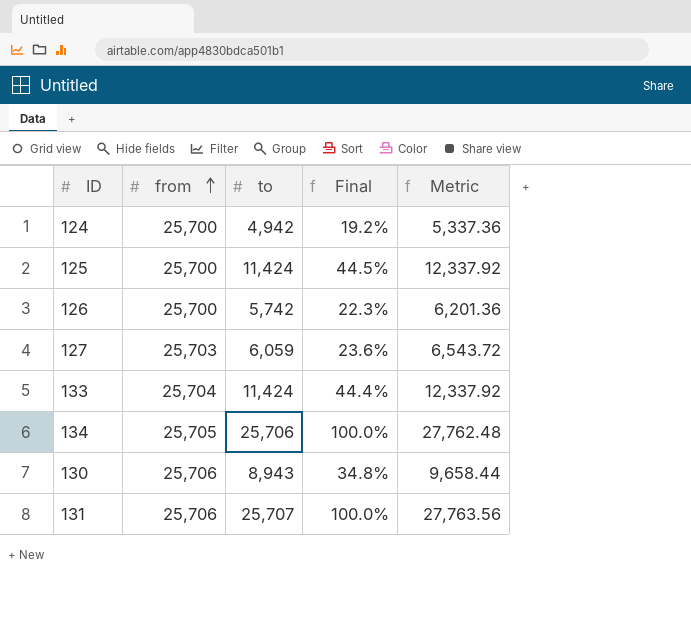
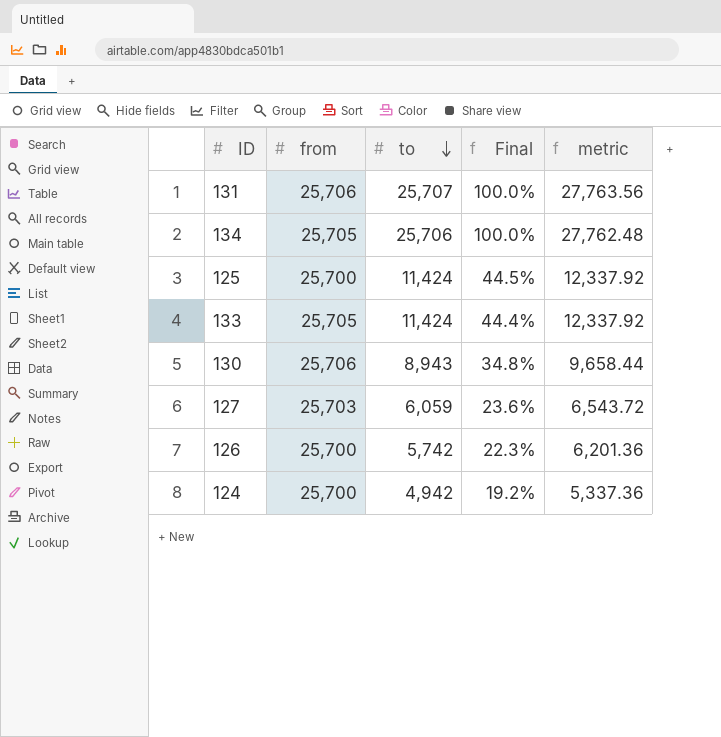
row order: from ascending -> to descending
column name: Metric -> metric
133 | from: 25,704 -> 25,705

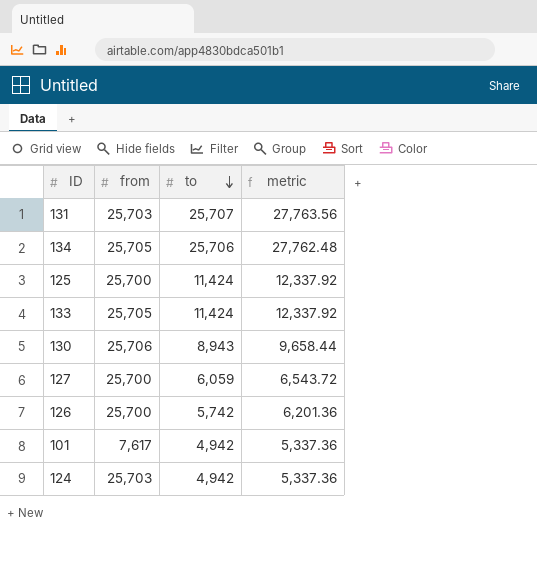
column Final | formula: [to] / [from] -> none
131 | from: 25,706 -> 25,703
127 | from: 25,703 -> 25,700
row 101: none -> 7,617 | 4,942 | 5,337.36
124 | from: 25,700 -> 25,703

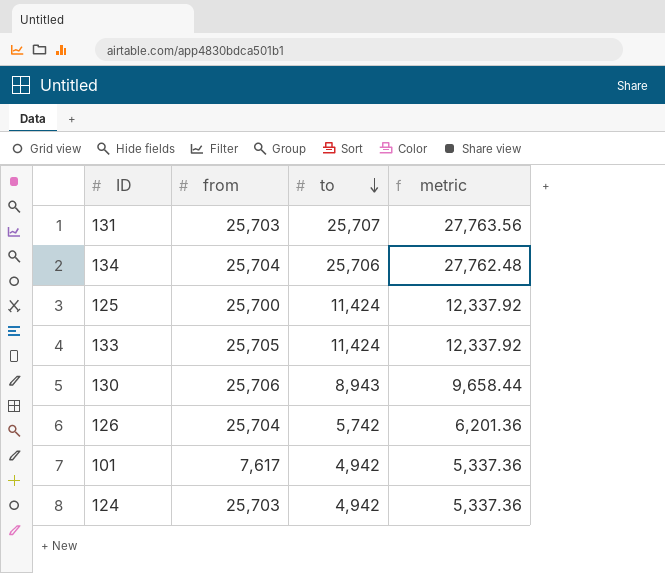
row 127: 25,700 | 6,059 | 6,543.72 -> none
134 | from: 25,705 -> 25,704
126 | from: 25,700 -> 25,704

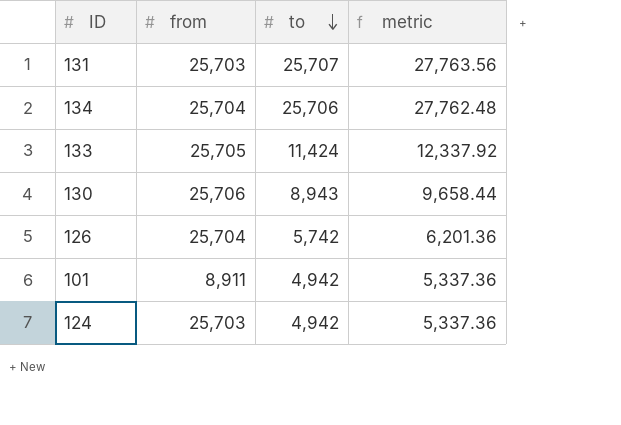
row 125: 25,700 | 11,424 | 12,337.92 -> none
101 | from: 7,617 -> 8,911

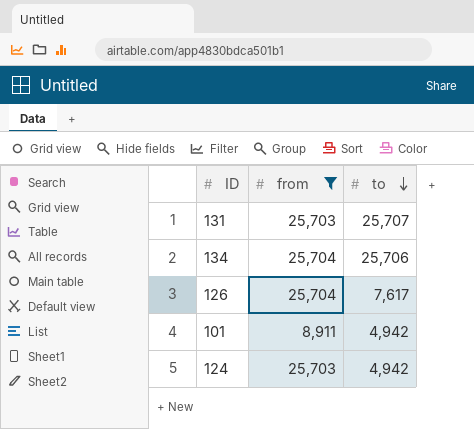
filter: none -> from <= 25,704
column metric | formula: [to] * 1.08 -> none
126 | to: 5,742 -> 7,617

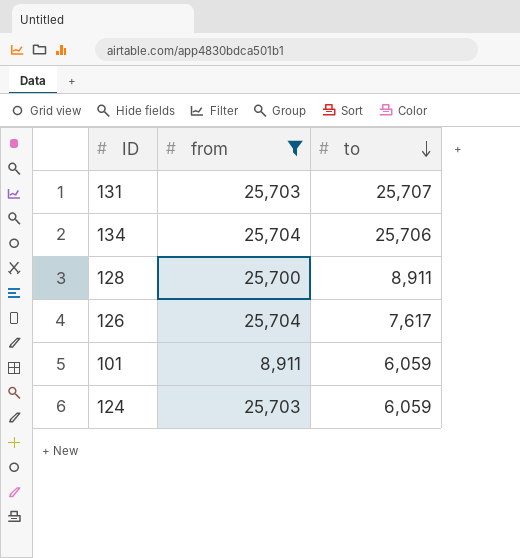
row 128: none -> 25,700 | 8,911
101 | to: 4,942 -> 6,059
124 | to: 4,942 -> 6,059

